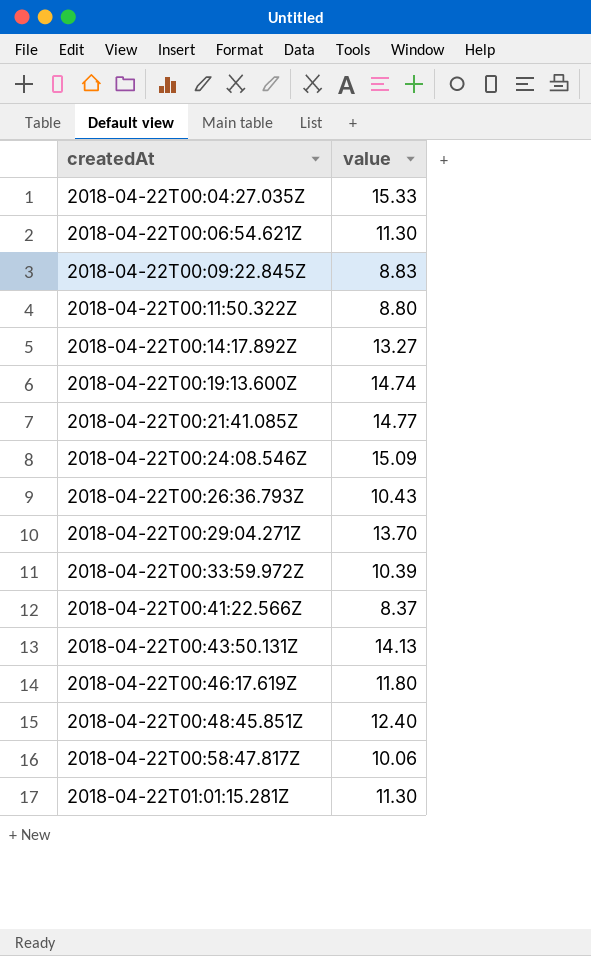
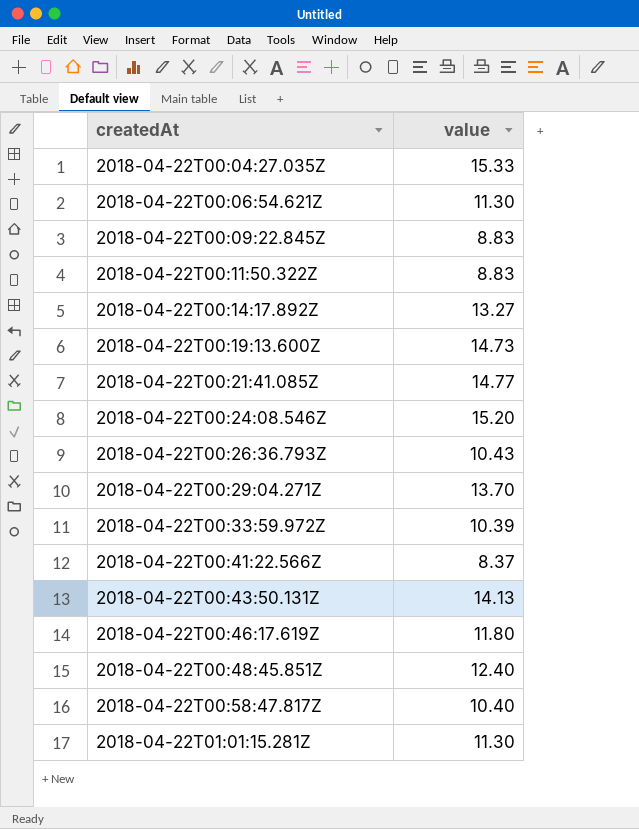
2018-04-22T00:11:50.322Z | value: 8.80 -> 8.83
2018-04-22T00:19:13.600Z | value: 14.74 -> 14.73
2018-04-22T00:24:08.546Z | value: 15.09 -> 15.20
2018-04-22T00:58:47.817Z | value: 10.06 -> 10.40

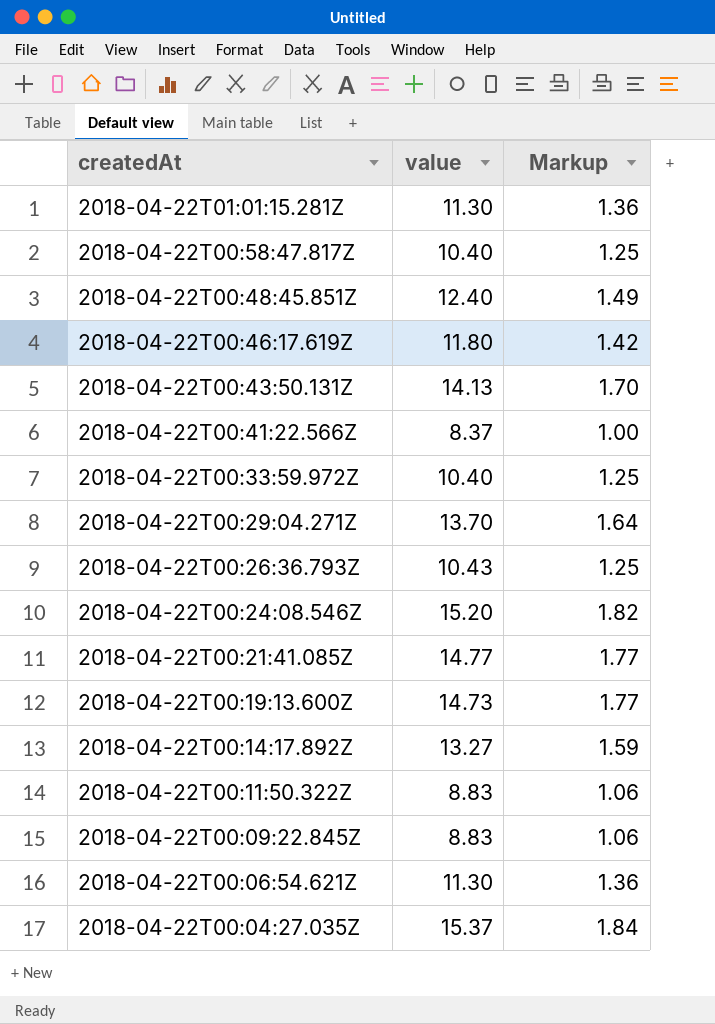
row order: createdAt ascending -> createdAt descending
column Markup | formula: none -> [value] * 0.12
2018-04-22T00:33:59.972Z | value: 10.39 -> 10.40
2018-04-22T00:04:27.035Z | value: 15.33 -> 15.37

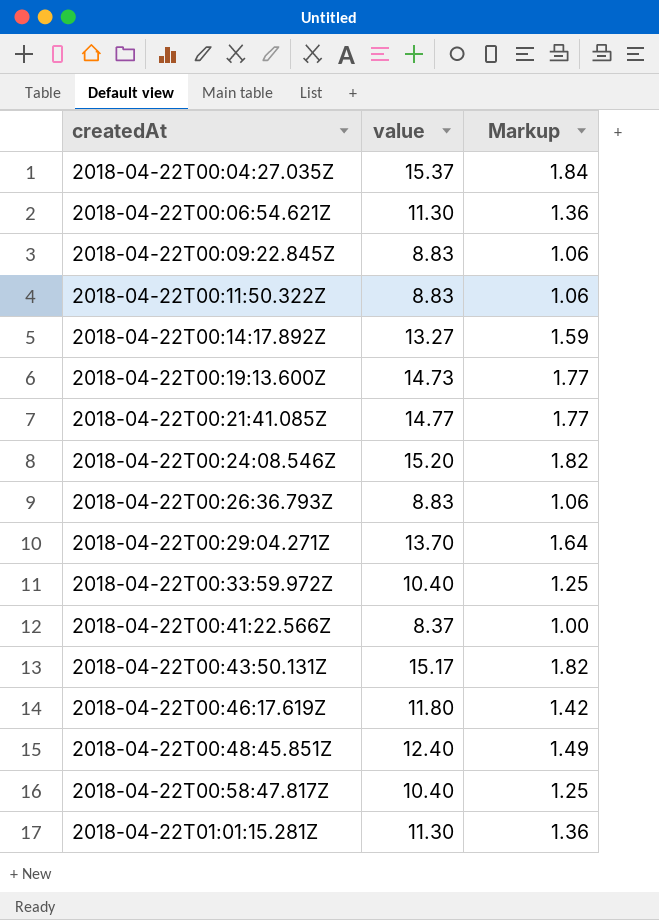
row order: createdAt descending -> createdAt ascending
2018-04-22T00:26:36.793Z | value: 10.43 -> 8.83
2018-04-22T00:26:36.793Z | Markup: 1.25 -> 1.06
2018-04-22T00:43:50.131Z | value: 14.13 -> 15.17
2018-04-22T00:43:50.131Z | Markup: 1.70 -> 1.82

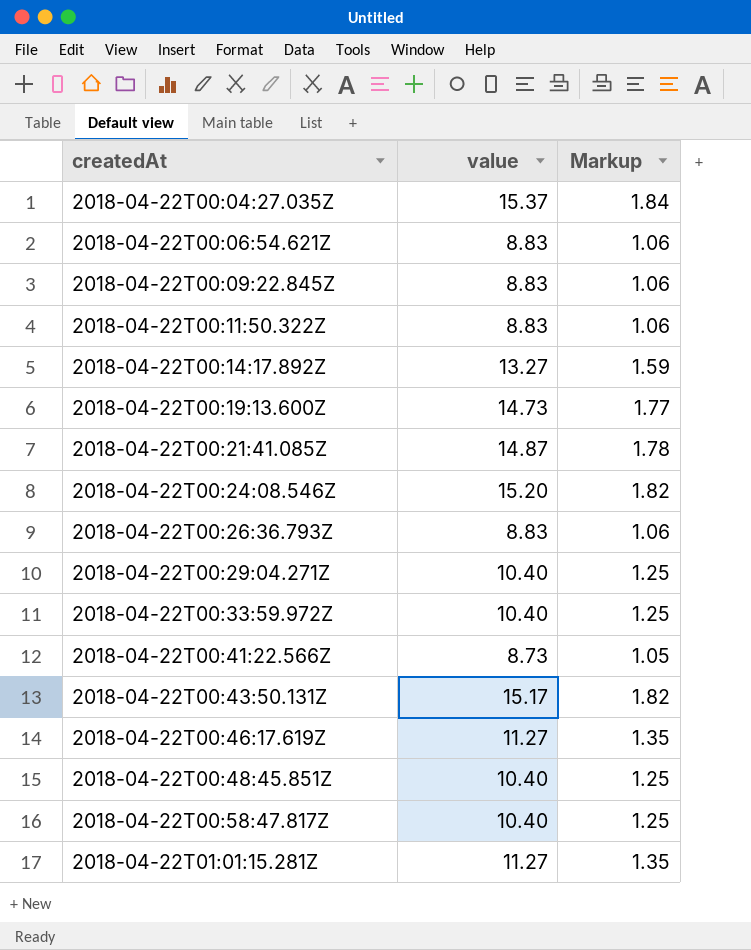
2018-04-22T00:06:54.621Z | value: 11.30 -> 8.83
2018-04-22T00:06:54.621Z | Markup: 1.36 -> 1.06
2018-04-22T00:21:41.085Z | value: 14.77 -> 14.87
2018-04-22T00:21:41.085Z | Markup: 1.77 -> 1.78
2018-04-22T00:29:04.271Z | value: 13.70 -> 10.40
2018-04-22T00:29:04.271Z | Markup: 1.64 -> 1.25
2018-04-22T00:41:22.566Z | value: 8.37 -> 8.73
2018-04-22T00:41:22.566Z | Markup: 1.00 -> 1.05
2018-04-22T00:46:17.619Z | value: 11.80 -> 11.27
2018-04-22T00:46:17.619Z | Markup: 1.42 -> 1.35
2018-04-22T00:48:45.851Z | value: 12.40 -> 10.40
2018-04-22T00:48:45.851Z | Markup: 1.49 -> 1.25
2018-04-22T01:01:15.281Z | value: 11.30 -> 11.27
2018-04-22T01:01:15.281Z | Markup: 1.36 -> 1.35

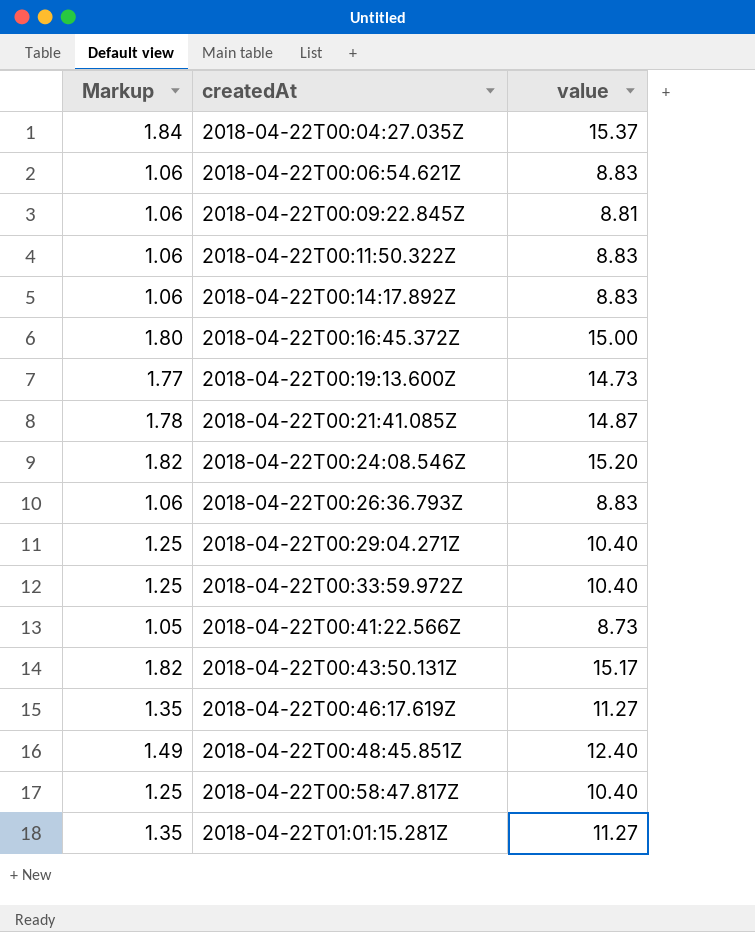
column Markup | position: 3 -> 1
2018-04-22T00:09:22.845Z | value: 8.83 -> 8.81
2018-04-22T00:14:17.892Z | Markup: 1.59 -> 1.06
2018-04-22T00:14:17.892Z | value: 13.27 -> 8.83
row 2018-04-22T00:16:45.372Z: none -> 1.80 | 15.00
2018-04-22T00:48:45.851Z | Markup: 1.25 -> 1.49
2018-04-22T00:48:45.851Z | value: 10.40 -> 12.40

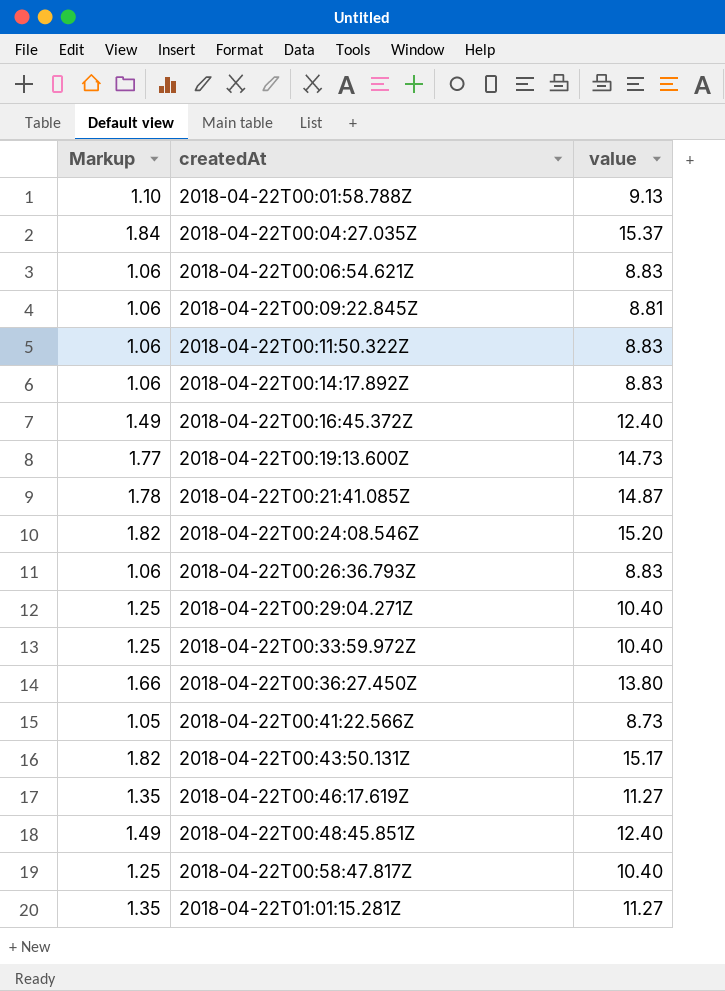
row 2018-04-22T00:01:58.788Z: none -> 1.10 | 9.13
2018-04-22T00:16:45.372Z | Markup: 1.80 -> 1.49
2018-04-22T00:16:45.372Z | value: 15.00 -> 12.40
row 2018-04-22T00:36:27.450Z: none -> 1.66 | 13.80

